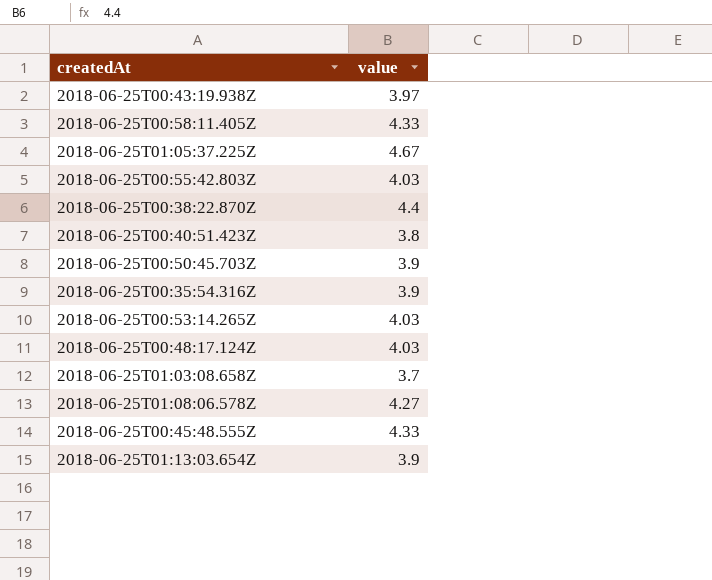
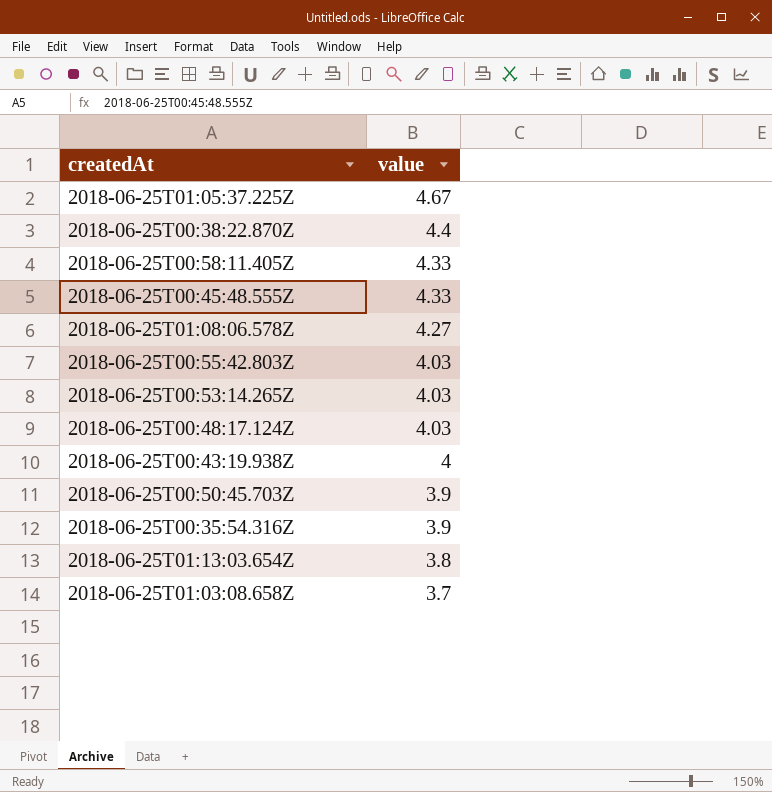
row order: none -> value descending
row 2018-06-25T00:40:51.423Z: 3.8 -> none
2018-06-25T00:43:19.938Z | value: 3.97 -> 4
2018-06-25T01:13:03.654Z | value: 3.9 -> 3.8

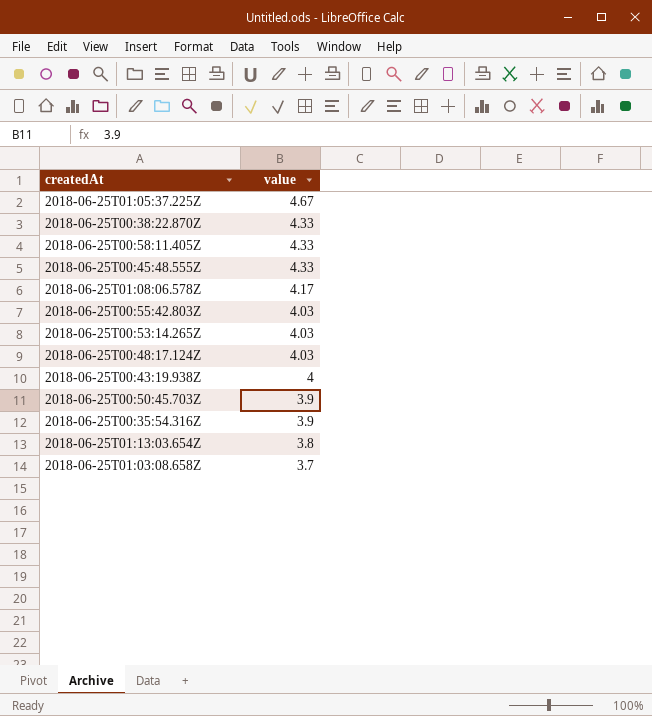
2018-06-25T00:38:22.870Z | value: 4.4 -> 4.33
2018-06-25T01:08:06.578Z | value: 4.27 -> 4.17

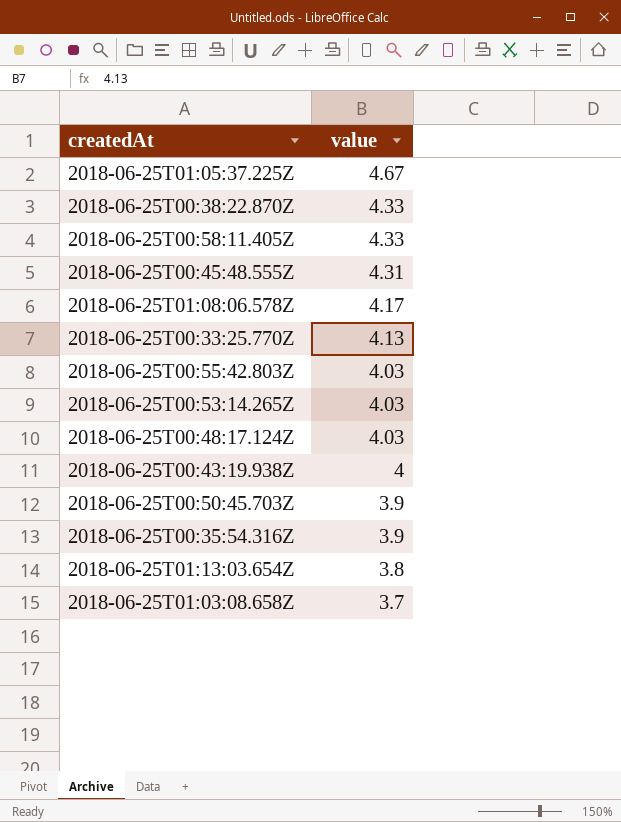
2018-06-25T00:45:48.555Z | value: 4.33 -> 4.31
row 2018-06-25T00:33:25.770Z: none -> 4.13

